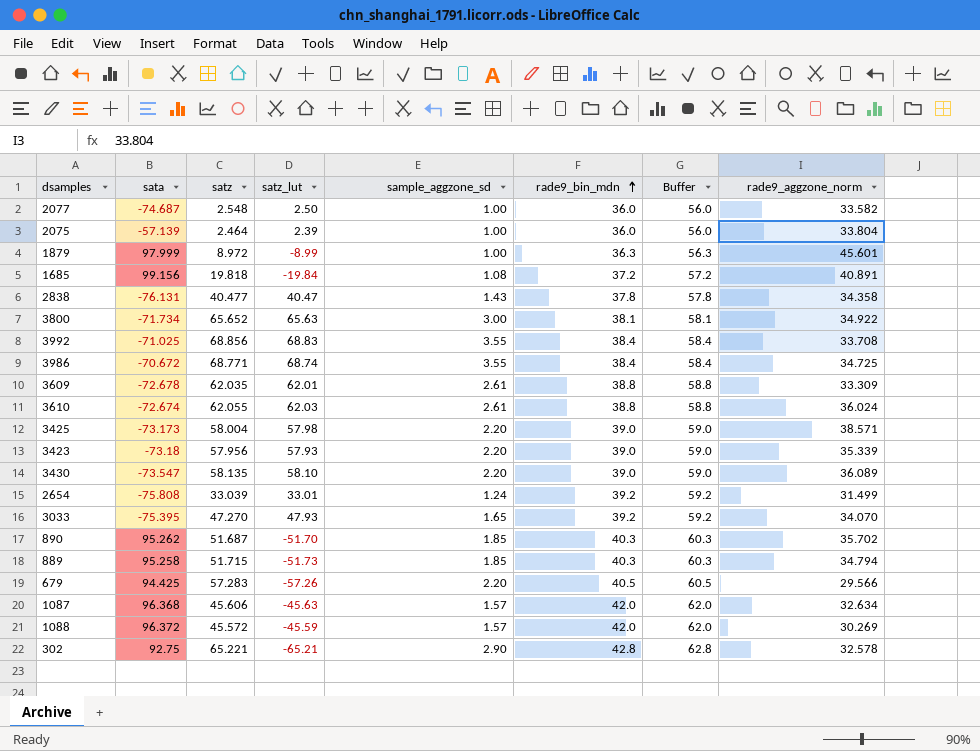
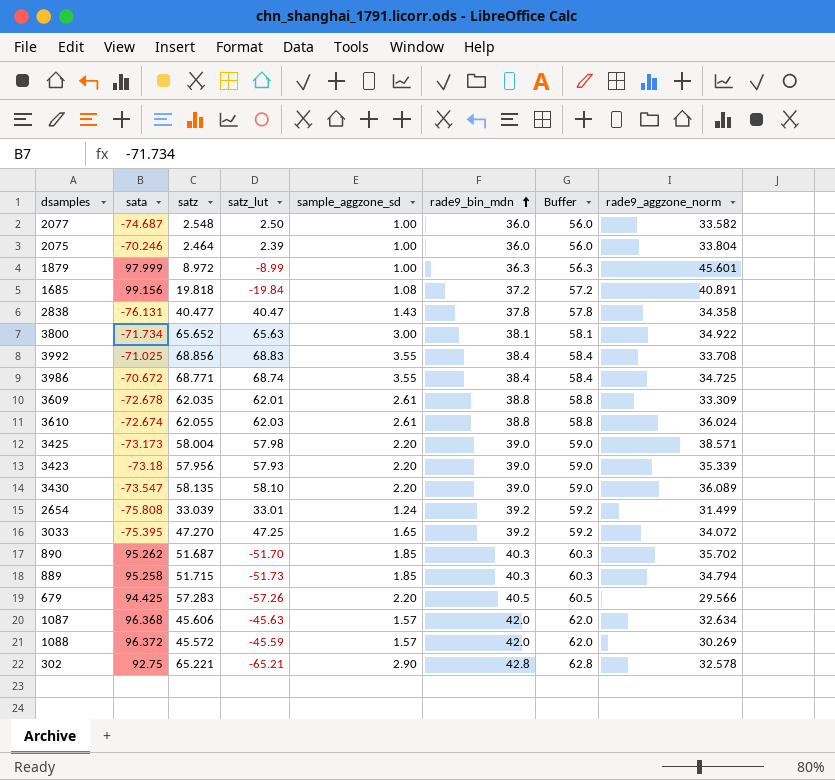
2075 | sata: -57.139 -> -70.246
3033 | satz_lut: 47.93 -> 47.25
3033 | rade9_aggzone_norm: 34.070 -> 34.072

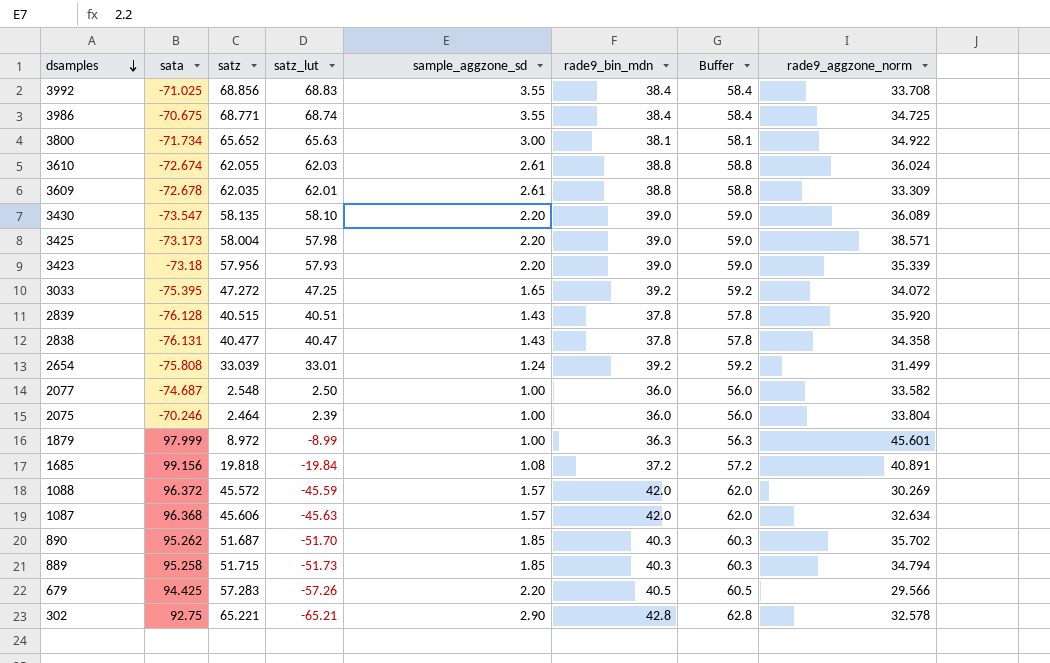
row order: rade9_bin_mdn ascending -> dsamples descending
3986 | sata: -70.672 -> -70.675
3033 | satz: 47.270 -> 47.272
row 2839: none -> -76.128 | 40.515 | 40.51 | 1.43 | 37.8 | 57.8 | 35.920

